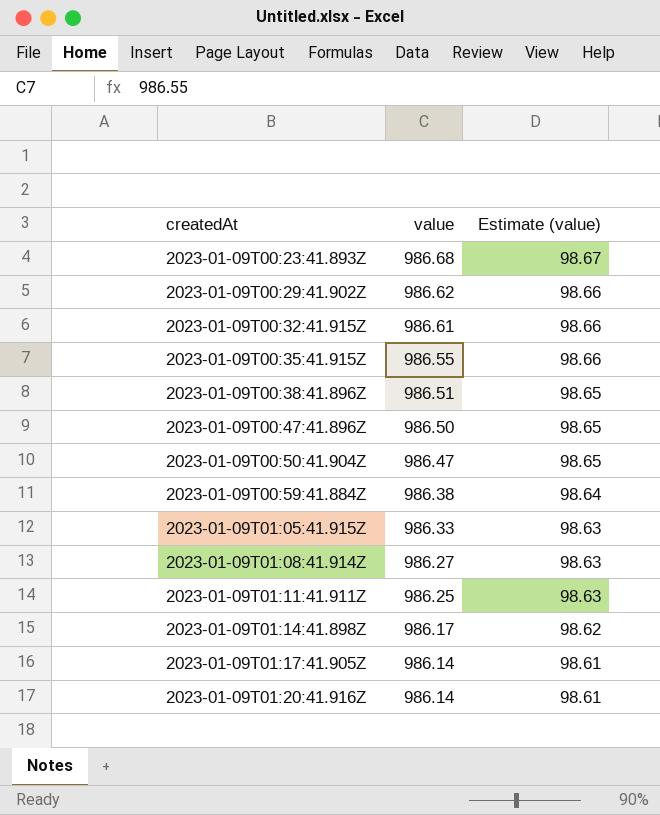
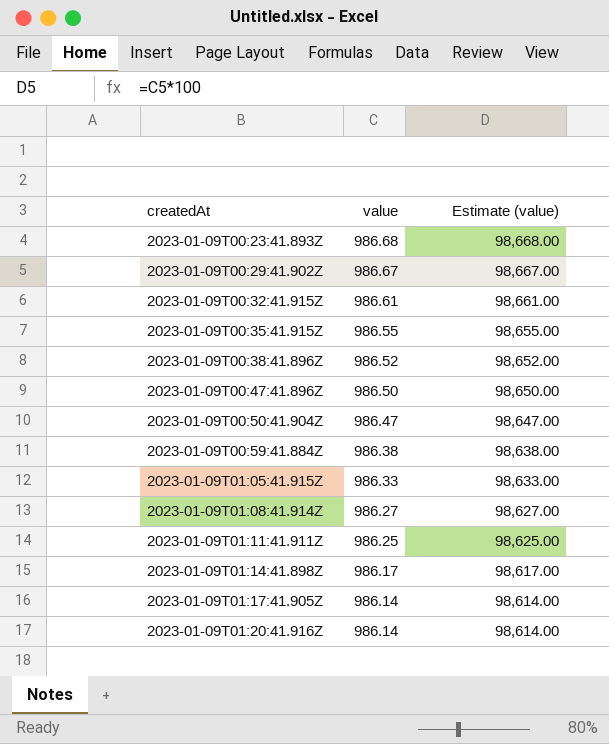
column Estimate (value) | formula: [value] * 0.1 -> [value] * 100
2023-01-09T00:29:41.902Z | value: 986.62 -> 986.67
2023-01-09T00:38:41.896Z | value: 986.51 -> 986.52

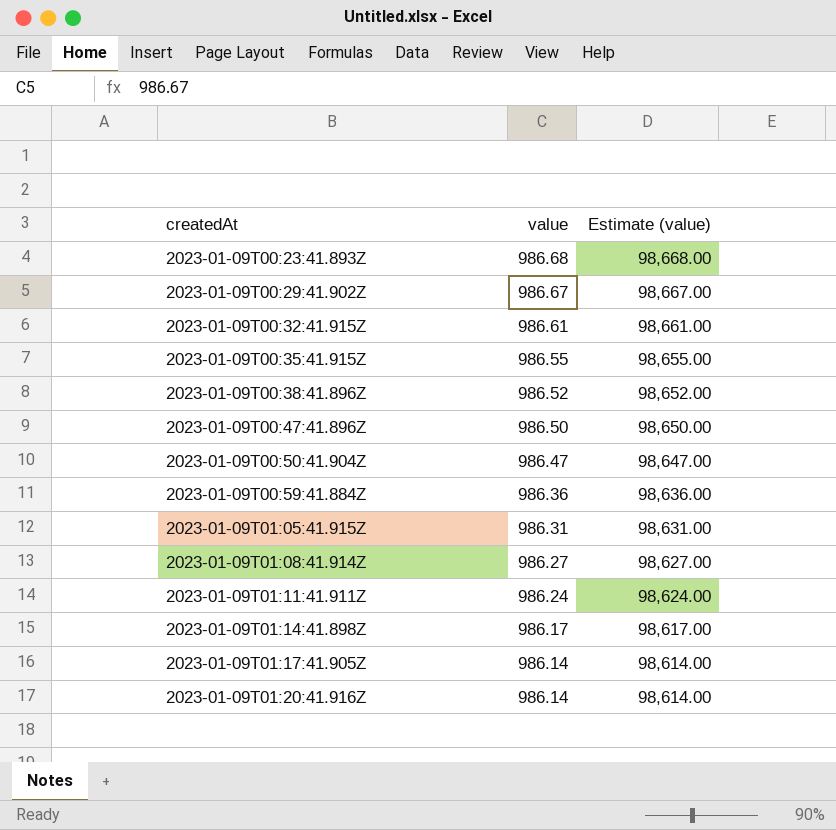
2023-01-09T00:59:41.884Z | value: 986.38 -> 986.36
2023-01-09T00:59:41.884Z | Estimate (value): 98,638.00 -> 98,636.00
2023-01-09T01:05:41.915Z | value: 986.33 -> 986.31
2023-01-09T01:05:41.915Z | Estimate (value): 98,633.00 -> 98,631.00
2023-01-09T01:11:41.911Z | value: 986.25 -> 986.24
2023-01-09T01:11:41.911Z | Estimate (value): 98,625.00 -> 98,624.00

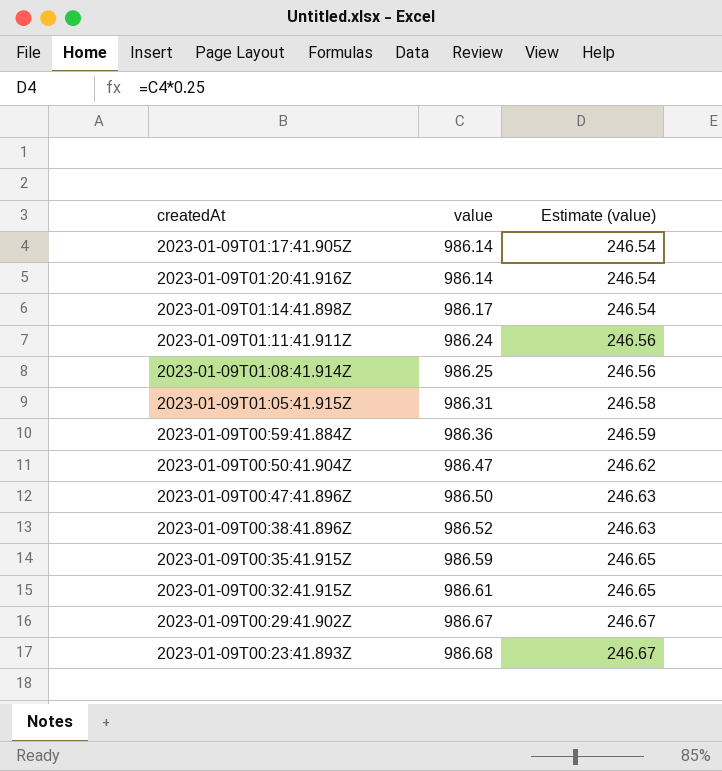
row order: createdAt ascending -> value ascending
column Estimate (value) | formula: [value] * 100 -> [value] * 0.25
2023-01-09T01:08:41.914Z | value: 986.27 -> 986.25
2023-01-09T00:35:41.915Z | value: 986.55 -> 986.59

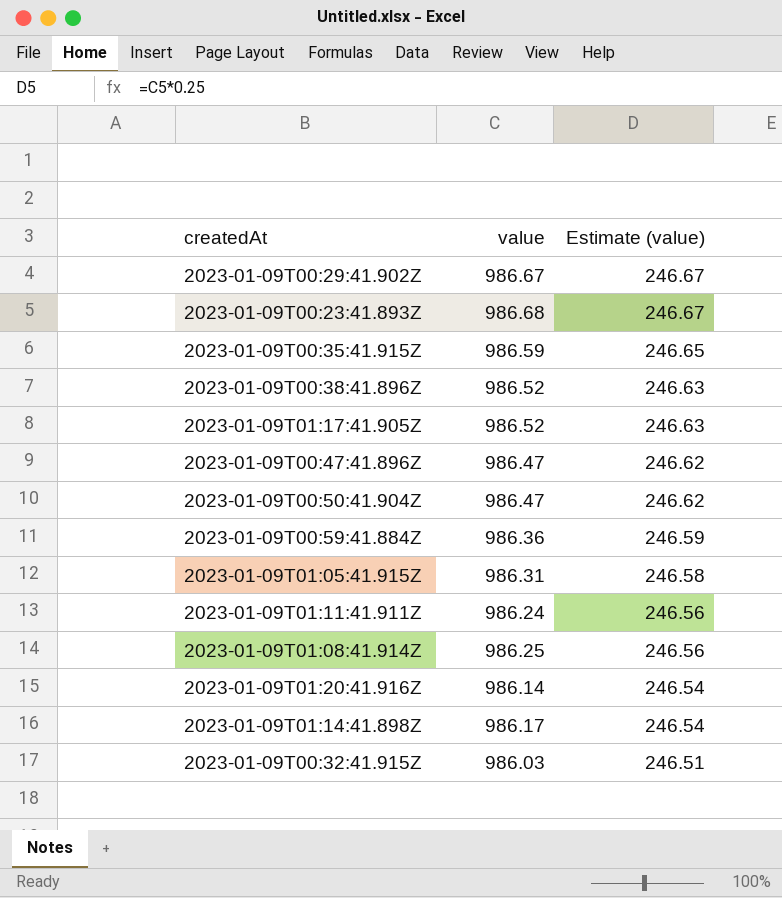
row order: value ascending -> Estimate (value) descending
2023-01-09T01:17:41.905Z | value: 986.14 -> 986.52
2023-01-09T01:17:41.905Z | Estimate (value): 246.54 -> 246.63
2023-01-09T00:47:41.896Z | value: 986.50 -> 986.47
2023-01-09T00:47:41.896Z | Estimate (value): 246.63 -> 246.62
2023-01-09T00:32:41.915Z | value: 986.61 -> 986.03
2023-01-09T00:32:41.915Z | Estimate (value): 246.65 -> 246.51

